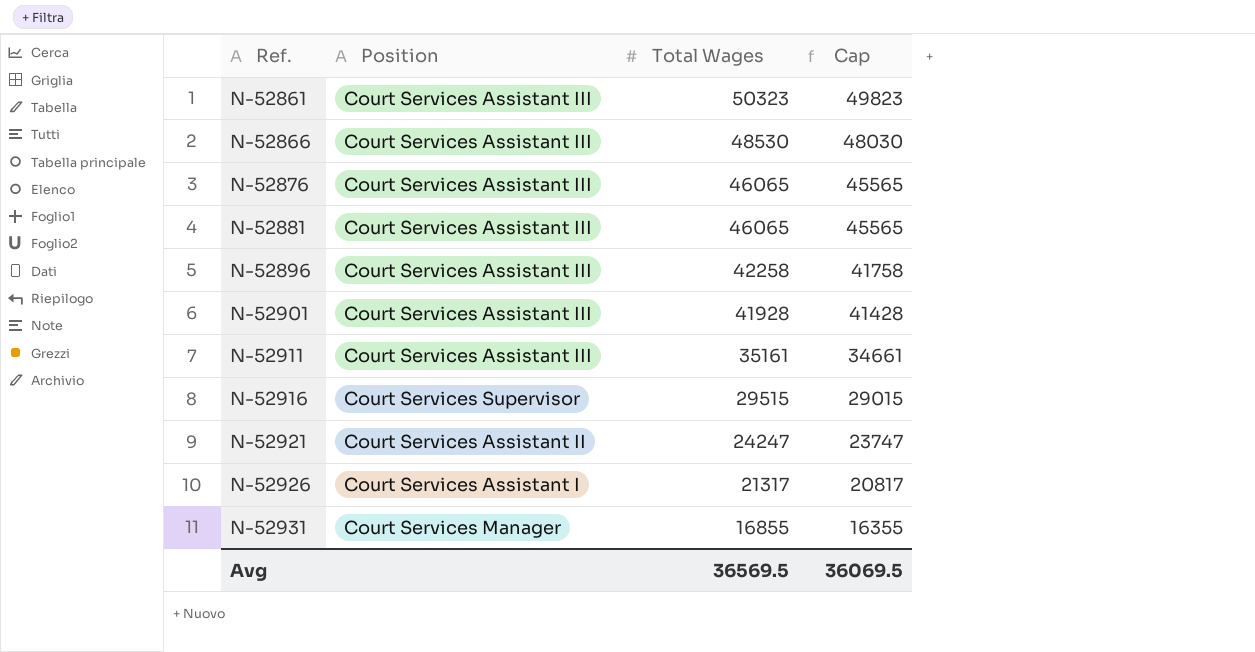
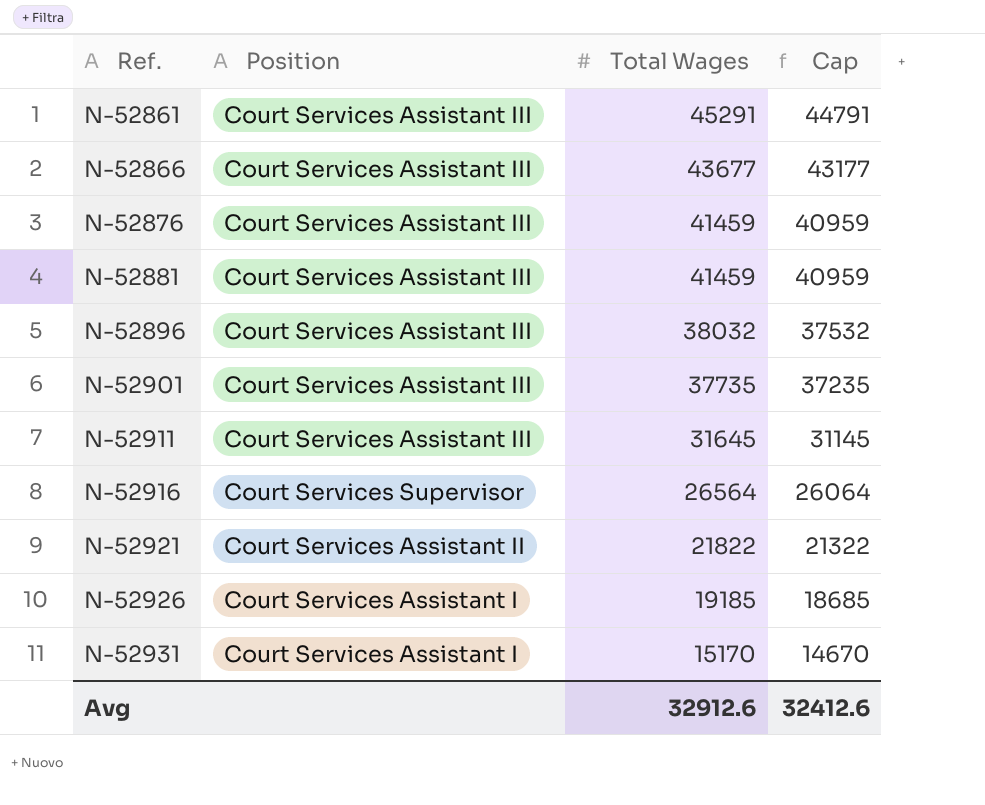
N-52861 | Total Wages: 50323 -> 45291
N-52861 | Cap: 49823 -> 44791
N-52866 | Total Wages: 48530 -> 43677
N-52866 | Cap: 48030 -> 43177
N-52876 | Total Wages: 46065 -> 41459
N-52876 | Cap: 45565 -> 40959
N-52881 | Total Wages: 46065 -> 41459
N-52881 | Cap: 45565 -> 40959
N-52896 | Total Wages: 42258 -> 38032
N-52896 | Cap: 41758 -> 37532
N-52901 | Total Wages: 41928 -> 37735
N-52901 | Cap: 41428 -> 37235
N-52911 | Total Wages: 35161 -> 31645
N-52911 | Cap: 34661 -> 31145
N-52916 | Total Wages: 29515 -> 26564
N-52916 | Cap: 29015 -> 26064
N-52921 | Total Wages: 24247 -> 21822
N-52921 | Cap: 23747 -> 21322
N-52926 | Total Wages: 21317 -> 19185
N-52926 | Cap: 20817 -> 18685
N-52931 | Position: Court Services Manager -> Court Services Assistant I
N-52931 | Total Wages: 16855 -> 15170
N-52931 | Cap: 16355 -> 14670
Avg | Total Wages: 36569.5 -> 32912.6
Avg | Cap: 36069.5 -> 32412.6

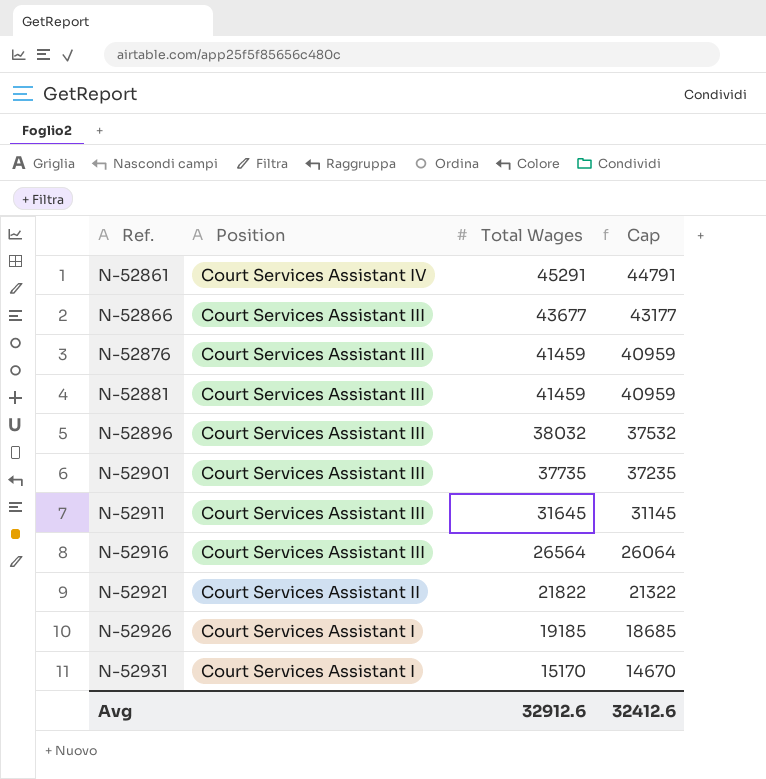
N-52861 | Position: Court Services Assistant III -> Court Services Assistant IV
N-52916 | Position: Court Services Supervisor -> Court Services Assistant III

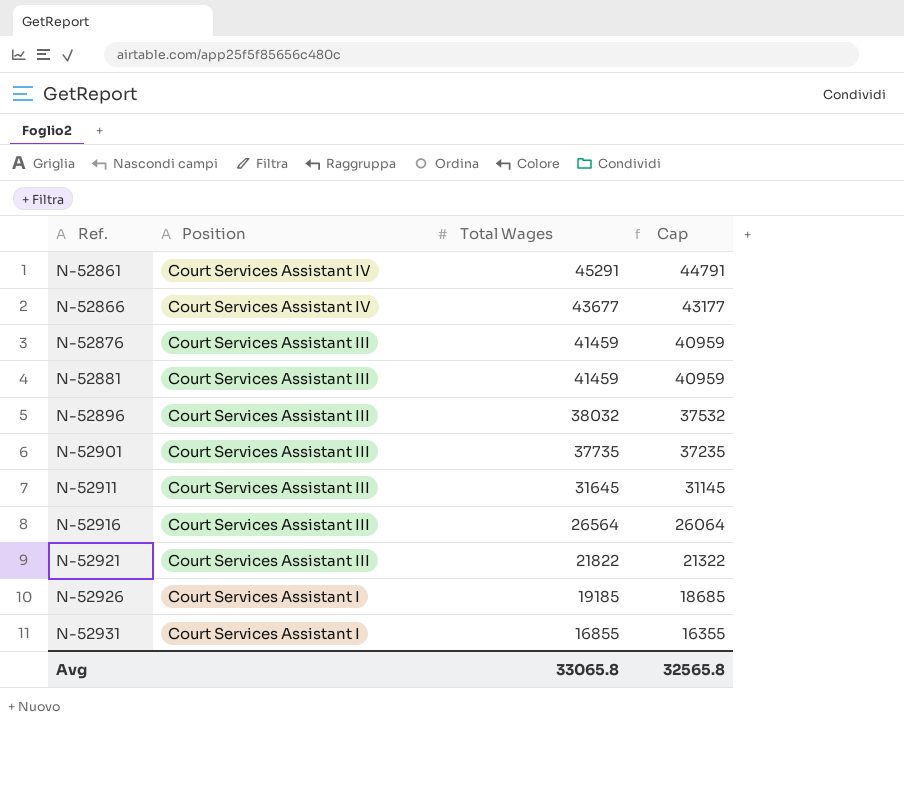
N-52866 | Position: Court Services Assistant III -> Court Services Assistant IV
N-52921 | Position: Court Services Assistant II -> Court Services Assistant III
N-52931 | Total Wages: 15170 -> 16855
N-52931 | Cap: 14670 -> 16355
Avg | Total Wages: 32912.6 -> 33065.8
Avg | Cap: 32412.6 -> 32565.8

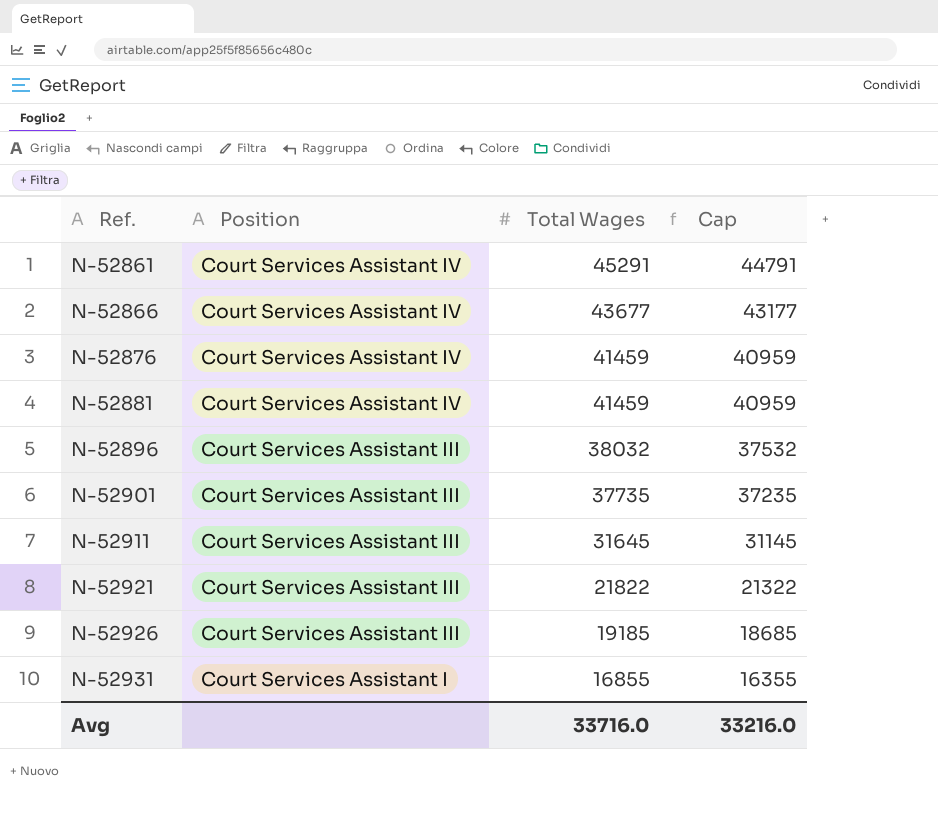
row N-52916: Court Services Assistant III | 26564 | 26064 -> none
N-52876 | Position: Court Services Assistant III -> Court Services Assistant IV
N-52881 | Position: Court Services Assistant III -> Court Services Assistant IV
N-52926 | Position: Court Services Assistant I -> Court Services Assistant III
Avg | Total Wages: 33065.8 -> 33716.0
Avg | Cap: 32565.8 -> 33216.0

